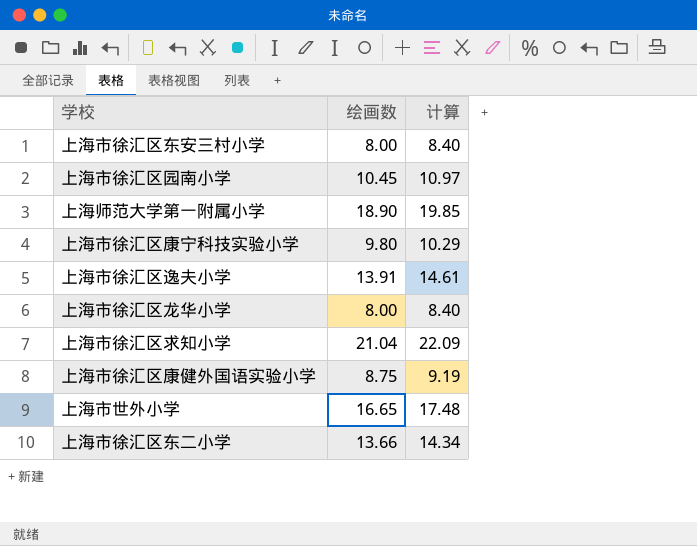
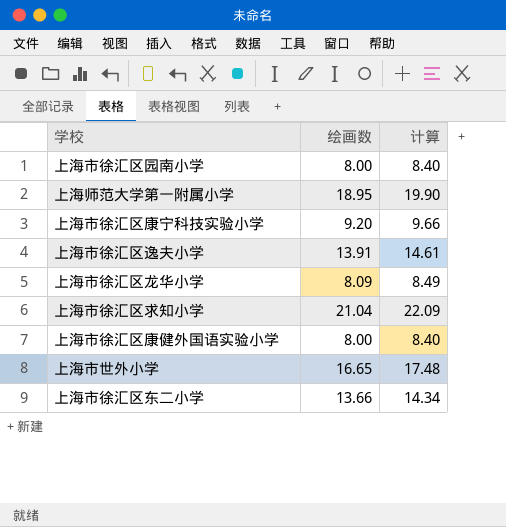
row 上海市徐汇区东安三村小学: 8.00 | 8.40 -> none
上海市徐汇区园南小学 | 绘画数: 10.45 -> 8.00
上海市徐汇区园南小学 | 计算: 10.97 -> 8.40
上海师范大学第一附属小学 | 绘画数: 18.90 -> 18.95
上海师范大学第一附属小学 | 计算: 19.85 -> 19.90
上海市徐汇区康宁科技实验小学 | 绘画数: 9.80 -> 9.20
上海市徐汇区康宁科技实验小学 | 计算: 10.29 -> 9.66
上海市徐汇区龙华小学 | 绘画数: 8.00 -> 8.09
上海市徐汇区龙华小学 | 计算: 8.40 -> 8.49
上海市徐汇区康健外国语实验小学 | 绘画数: 8.75 -> 8.00
上海市徐汇区康健外国语实验小学 | 计算: 9.19 -> 8.40

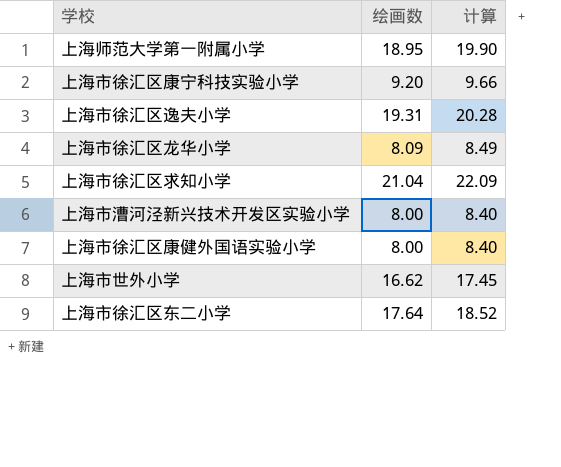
row 上海市徐汇区园南小学: 8.00 | 8.40 -> none
上海市徐汇区逸夫小学 | 绘画数: 13.91 -> 19.31
上海市徐汇区逸夫小学 | 计算: 14.61 -> 20.28
row 上海市漕河泾新兴技术开发区实验小学: none -> 8.00 | 8.40
上海市世外小学 | 绘画数: 16.65 -> 16.62
上海市世外小学 | 计算: 17.48 -> 17.45
上海市徐汇区东二小学 | 绘画数: 13.66 -> 17.64
上海市徐汇区东二小学 | 计算: 14.34 -> 18.52

